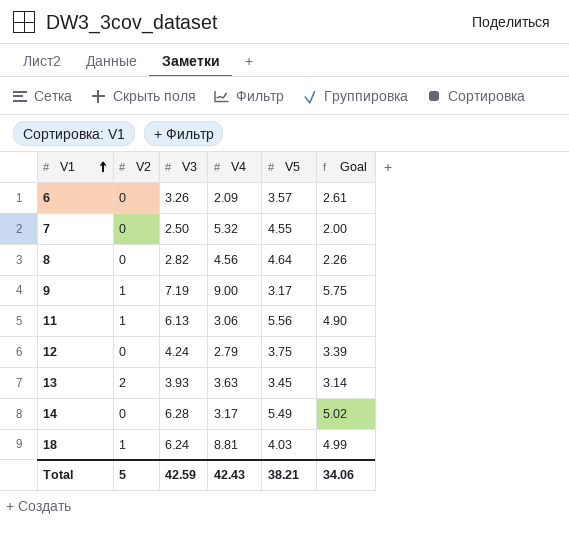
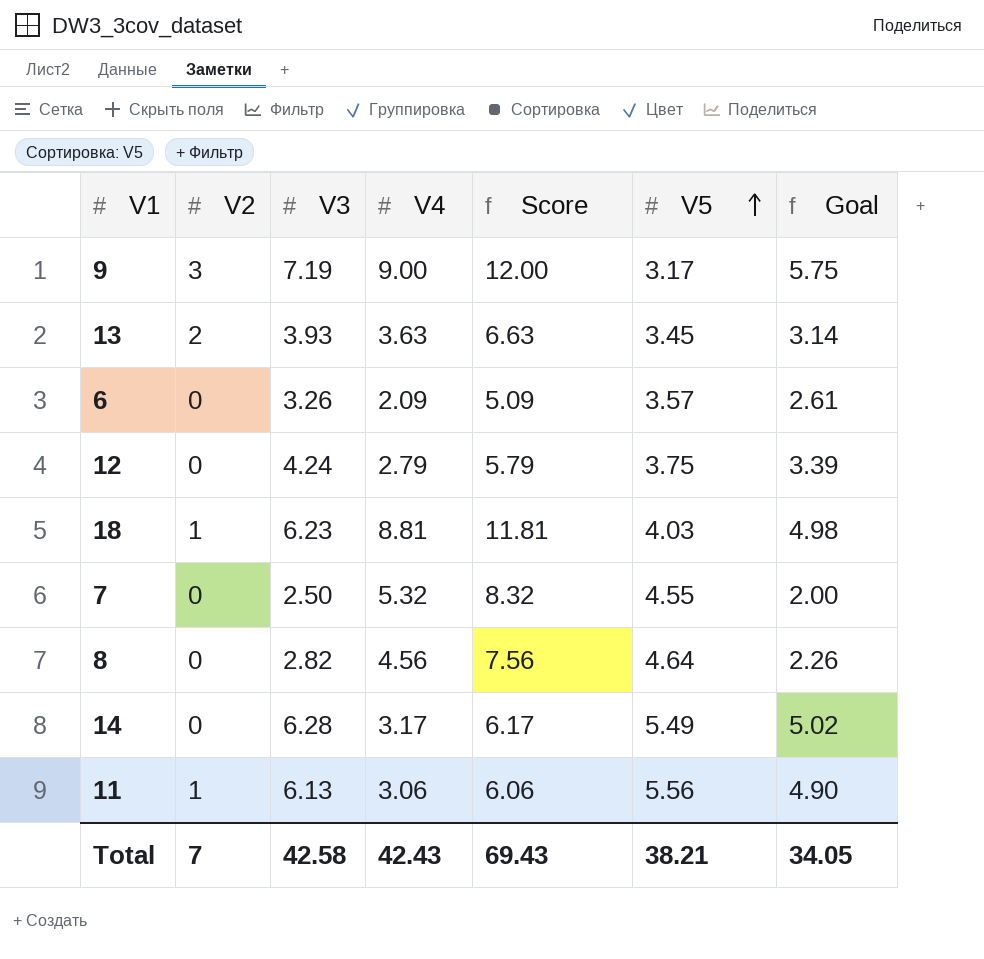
row order: V1 ascending -> V5 ascending
column Score | formula: none -> [V4] + 3
9 | V2: 1 -> 3
18 | V3: 6.24 -> 6.23
18 | Goal: 4.99 -> 4.98
Total | V2: 5 -> 7
Total | V3: 42.59 -> 42.58
Total | Goal: 34.06 -> 34.05

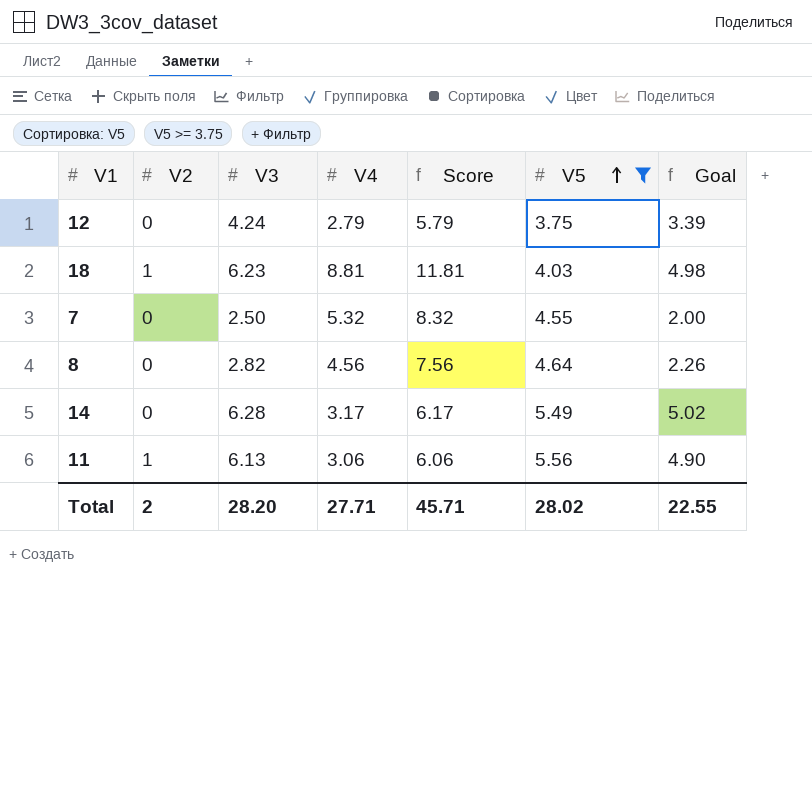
filter: none -> V5 >= 3.75
Total | V2: 7 -> 2
Total | V3: 42.58 -> 28.20
Total | V4: 42.43 -> 27.71
Total | Score: 69.43 -> 45.71
Total | V5: 38.21 -> 28.02
Total | Goal: 34.05 -> 22.55

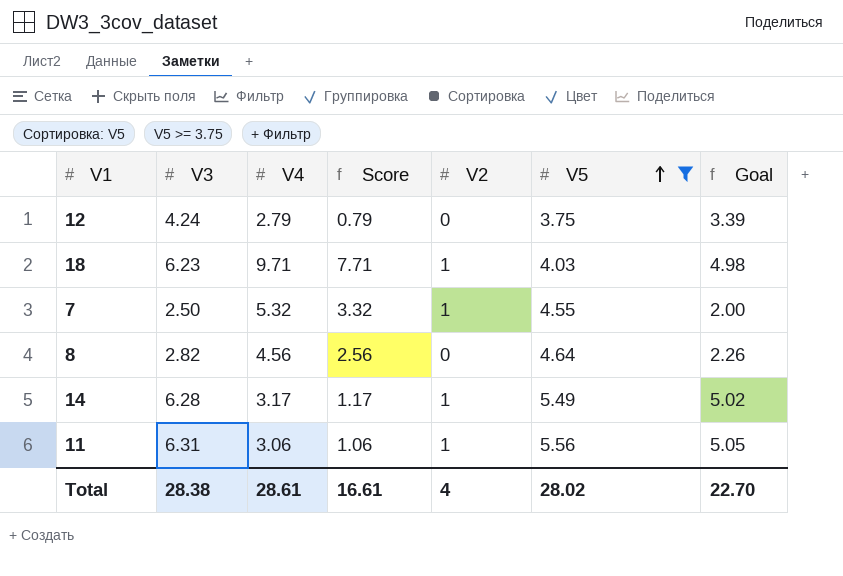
column Score | formula: [V4] + 3 -> [V4] - 2
column V2 | position: 2 -> 5
18 | V4: 8.81 -> 9.71
7 | V2: 0 -> 1
14 | V2: 0 -> 1
11 | V3: 6.13 -> 6.31
11 | Goal: 4.90 -> 5.05
Total | V3: 28.20 -> 28.38
Total | V4: 27.71 -> 28.61
Total | Score: 45.71 -> 16.61
Total | V2: 2 -> 4
Total | Goal: 22.55 -> 22.70

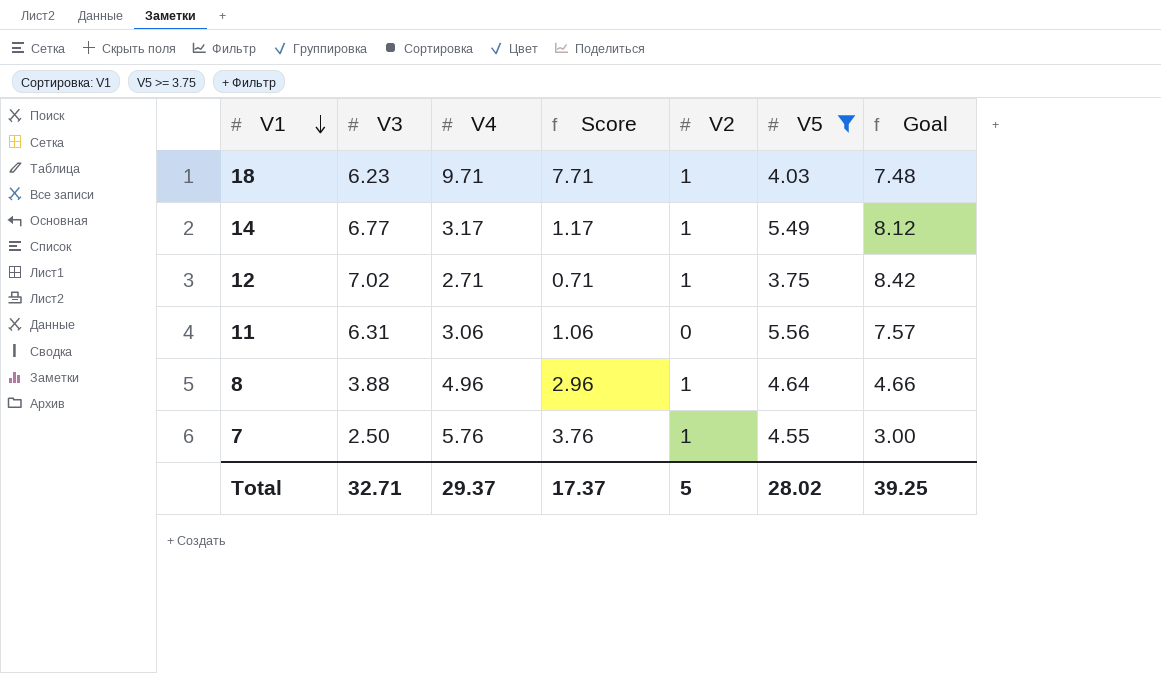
row order: V5 ascending -> V1 descending
column Goal | formula: [V3] * 0.8 -> [V3] * 1.2
14 | V3: 6.28 -> 6.77
12 | V3: 4.24 -> 7.02
12 | V4: 2.79 -> 2.71
12 | Score: 0.79 -> 0.71
12 | V2: 0 -> 1
11 | V2: 1 -> 0
8 | V3: 2.82 -> 3.88
8 | V4: 4.56 -> 4.96
8 | Score: 2.56 -> 2.96
8 | V2: 0 -> 1
7 | V4: 5.32 -> 5.76
7 | Score: 3.32 -> 3.76
Total | V3: 28.38 -> 32.71
Total | V4: 28.61 -> 29.37
Total | Score: 16.61 -> 17.37
Total | V2: 4 -> 5
Total | Goal: 22.70 -> 39.25

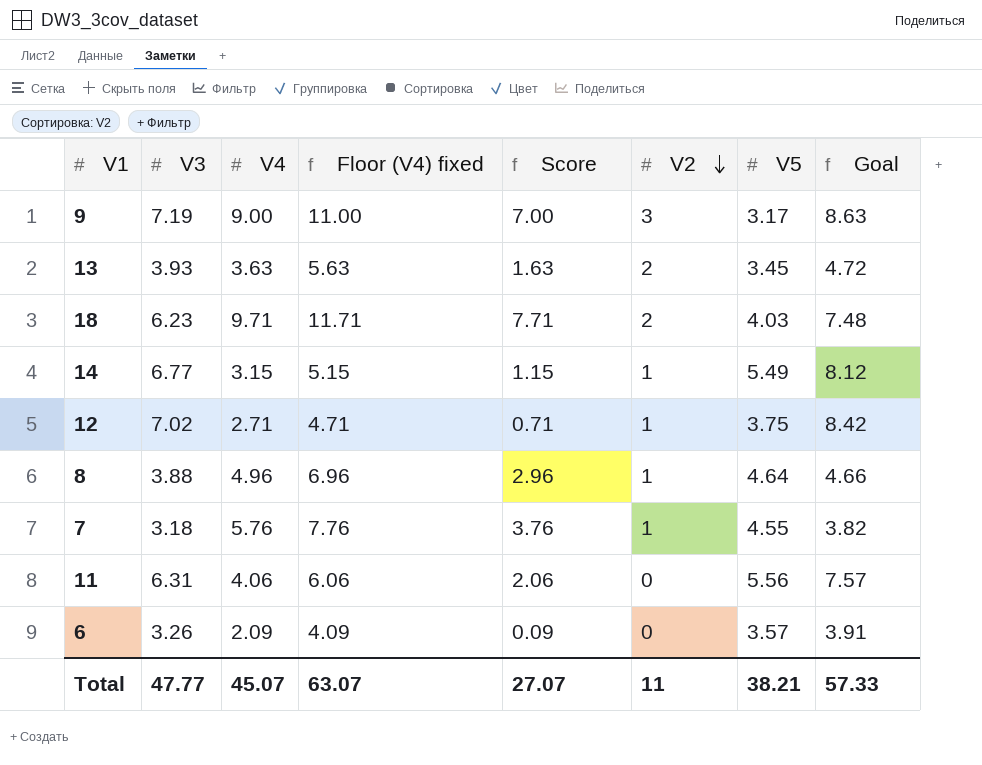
filter: V5 >= 3.75 -> none
row order: V1 descending -> V2 descending
column Floor (V4) fixed | formula: none -> [V4] + 2
18 | V2: 1 -> 2
14 | V4: 3.17 -> 3.15
14 | Score: 1.17 -> 1.15
7 | V3: 2.50 -> 3.18
7 | Goal: 3.00 -> 3.82
11 | V4: 3.06 -> 4.06
11 | Score: 1.06 -> 2.06
Total | V3: 32.71 -> 47.77
Total | V4: 29.37 -> 45.07
Total | Score: 17.37 -> 27.07
Total | V2: 5 -> 11
Total | V5: 28.02 -> 38.21
Total | Goal: 39.25 -> 57.33

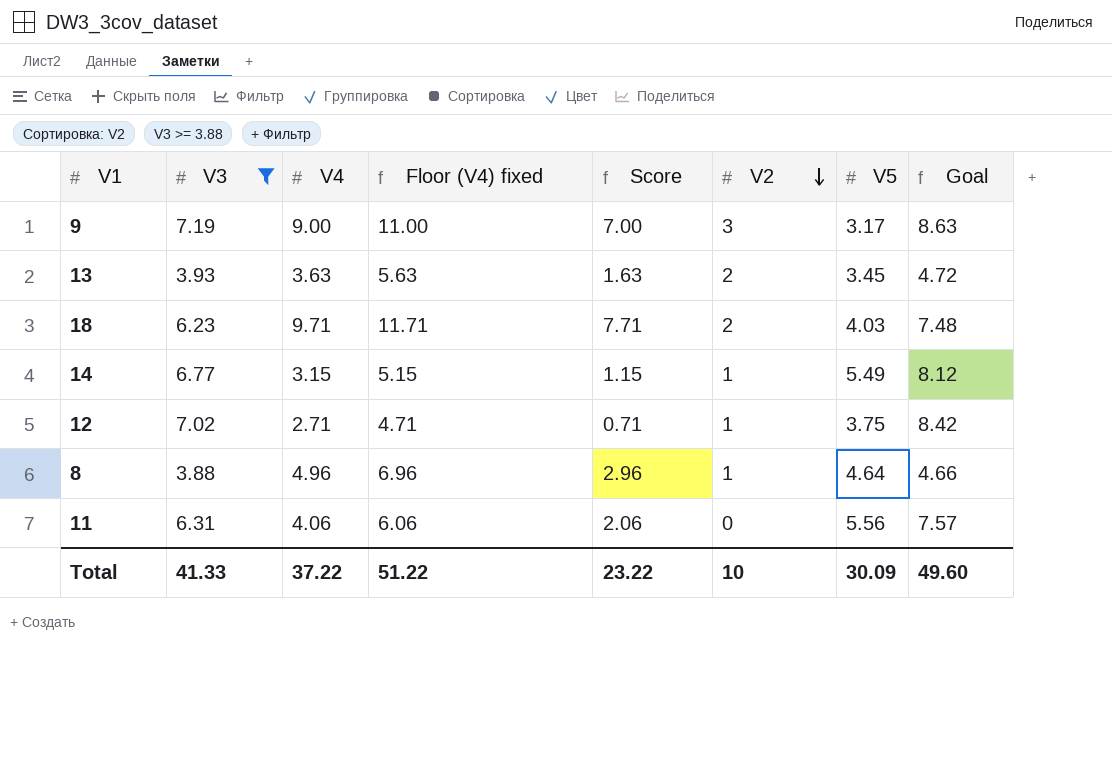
filter: none -> V3 >= 3.88
Total | V3: 47.77 -> 41.33
Total | V4: 45.07 -> 37.22
Total | Floor (V4) fixed: 63.07 -> 51.22
Total | Score: 27.07 -> 23.22
Total | V2: 11 -> 10
Total | V5: 38.21 -> 30.09
Total | Goal: 57.33 -> 49.60

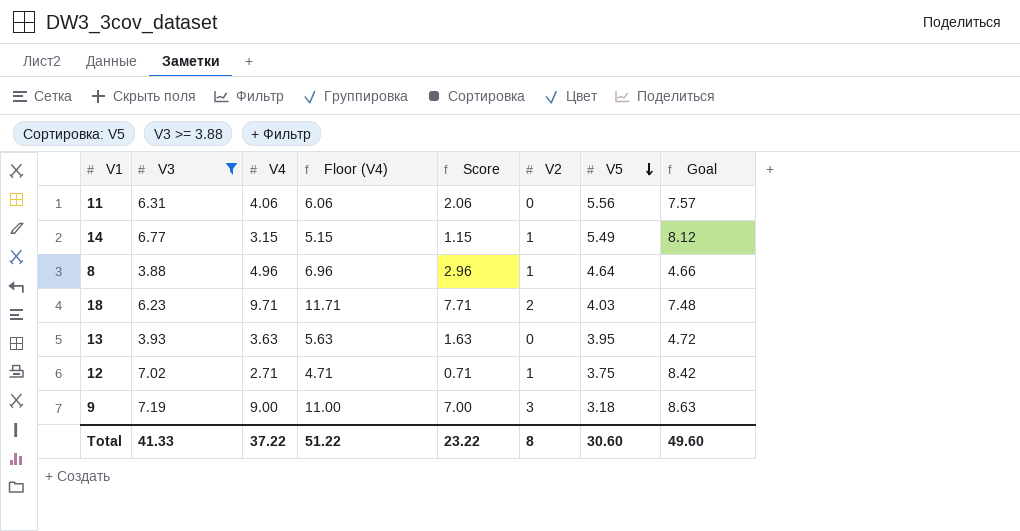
row order: V2 descending -> V5 descending
column name: Floor (V4) fixed -> Floor (V4)
13 | V2: 2 -> 0
13 | V5: 3.45 -> 3.95
9 | V5: 3.17 -> 3.18
Total | V2: 10 -> 8
Total | V5: 30.09 -> 30.60

